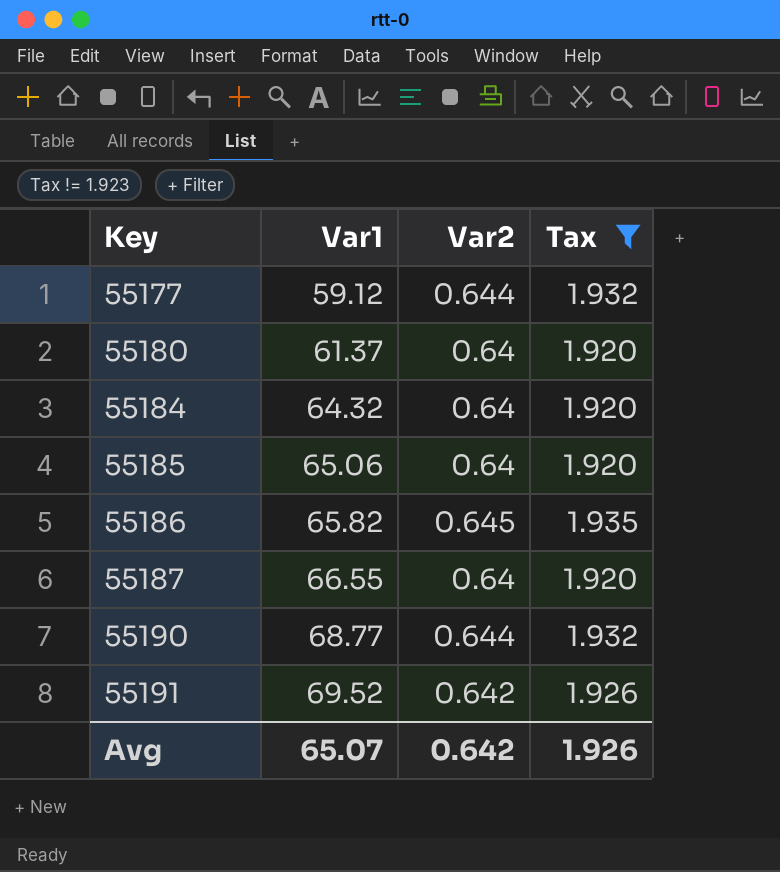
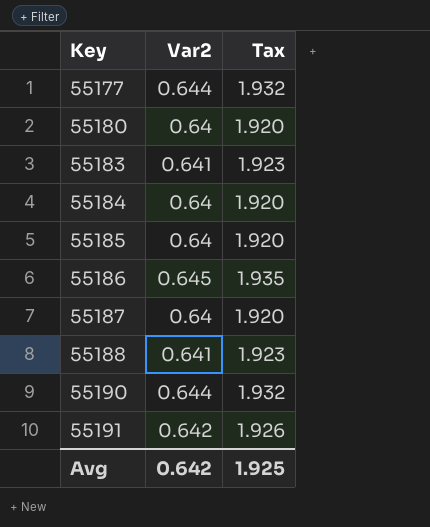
filter: Tax != 1.923 -> none
column Var1 | position: 2 -> none
Avg | Tax: 1.926 -> 1.925

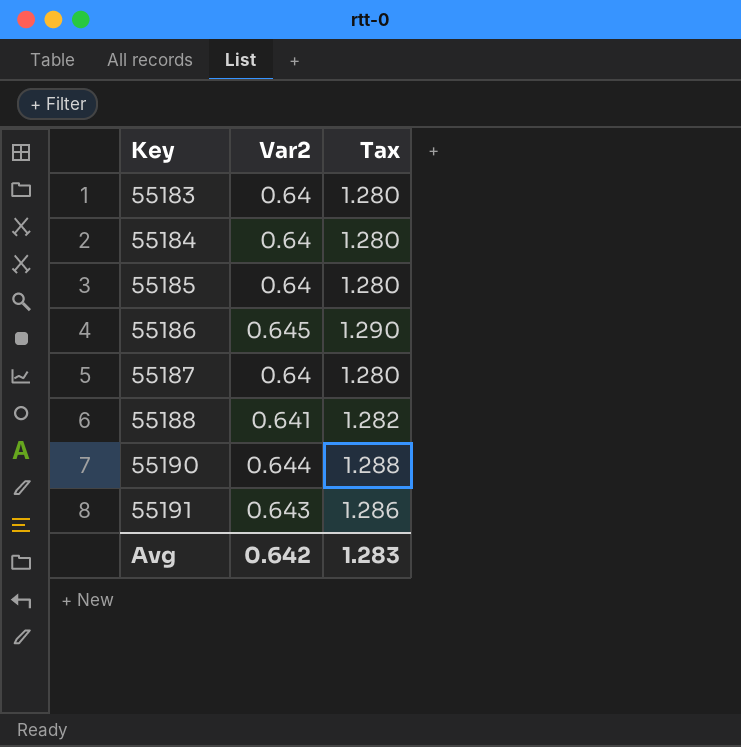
column Tax | formula: [Var2] * 3 -> [Var2] * 2
row 55177: 0.644 | 1.932 -> none
row 55180: 0.64 | 1.920 -> none
55183 | Var2: 0.641 -> 0.64
55191 | Var2: 0.642 -> 0.643
Avg | Tax: 1.925 -> 1.283

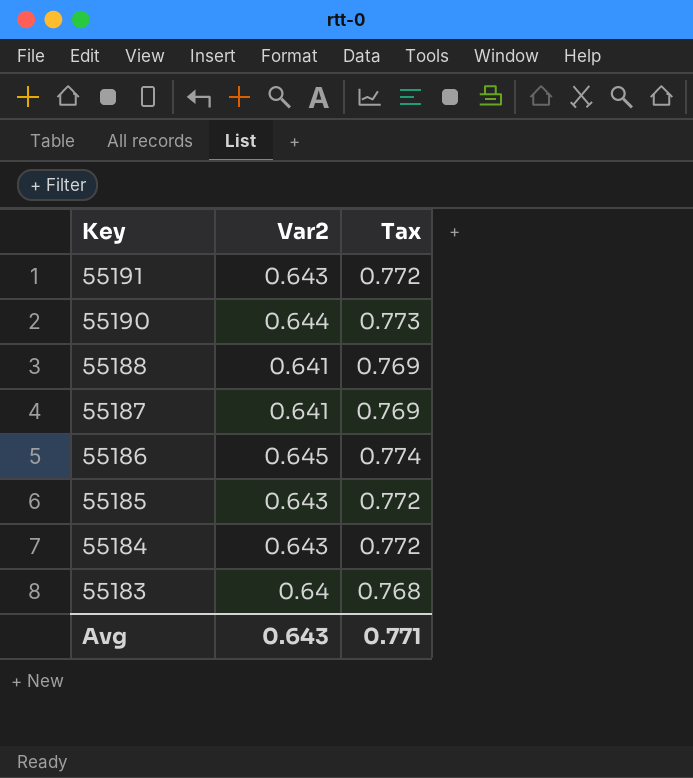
row order: Key ascending -> Key descending
column Tax | formula: [Var2] * 2 -> [Var2] * 1.2
55187 | Var2: 0.64 -> 0.641
55185 | Var2: 0.64 -> 0.643
55184 | Var2: 0.64 -> 0.643
Avg | Var2: 0.642 -> 0.643
Avg | Tax: 1.283 -> 0.771

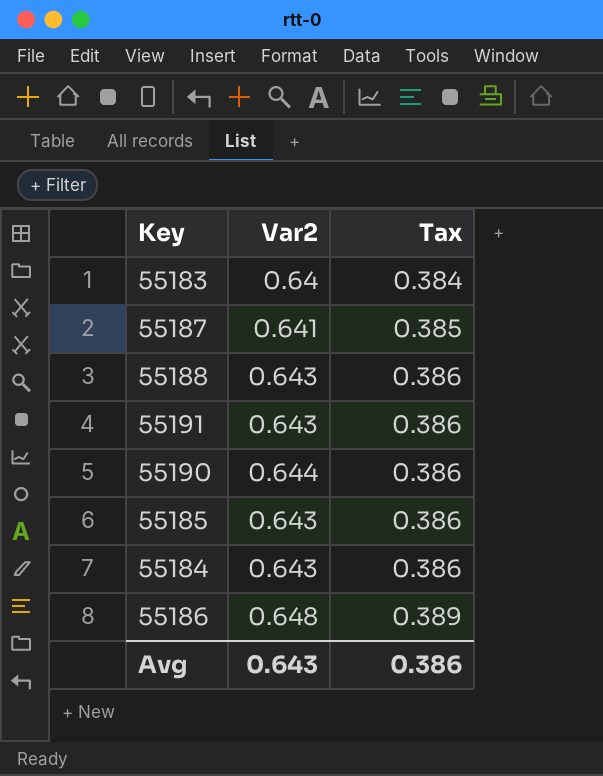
row order: Key descending -> Tax ascending
column Tax | formula: [Var2] * 1.2 -> [Var2] * 0.6
55188 | Var2: 0.641 -> 0.643
55186 | Var2: 0.645 -> 0.648
Avg | Tax: 0.771 -> 0.386

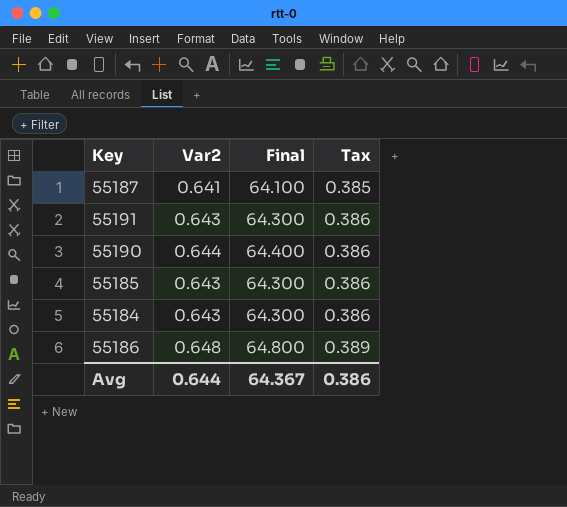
column Final | formula: none -> [Var2] * 100
row 55183: 0.64 | 0.384 -> none
row 55188: 0.643 | 0.386 -> none
Avg | Var2: 0.643 -> 0.644

